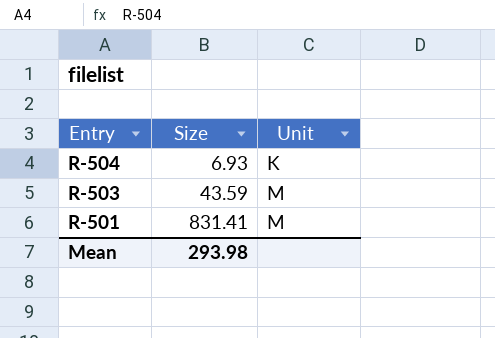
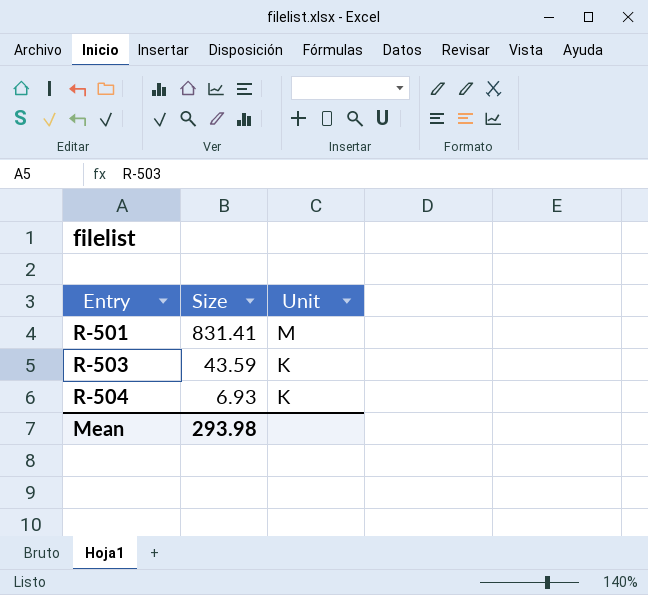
row order: Entry descending -> Entry ascending
R-503 | Unit: M -> K

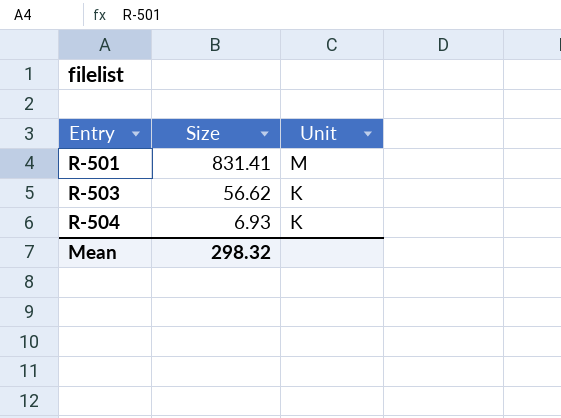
R-503 | Size: 43.59 -> 56.62
Mean | Size: 293.98 -> 298.32

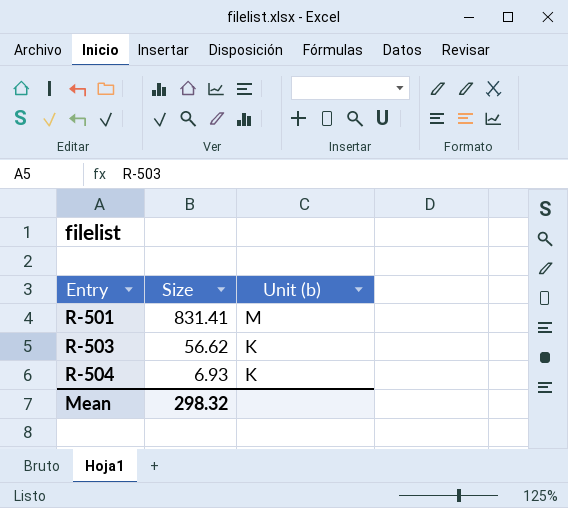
column name: Unit -> Unit (b)

